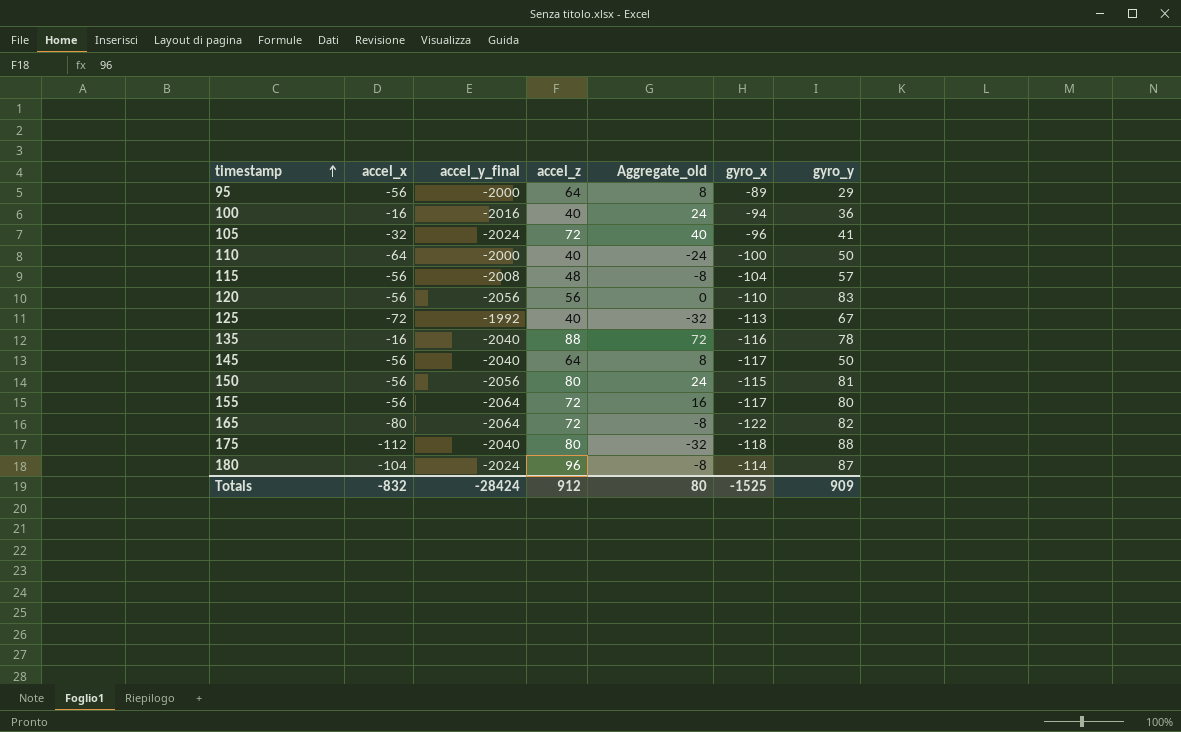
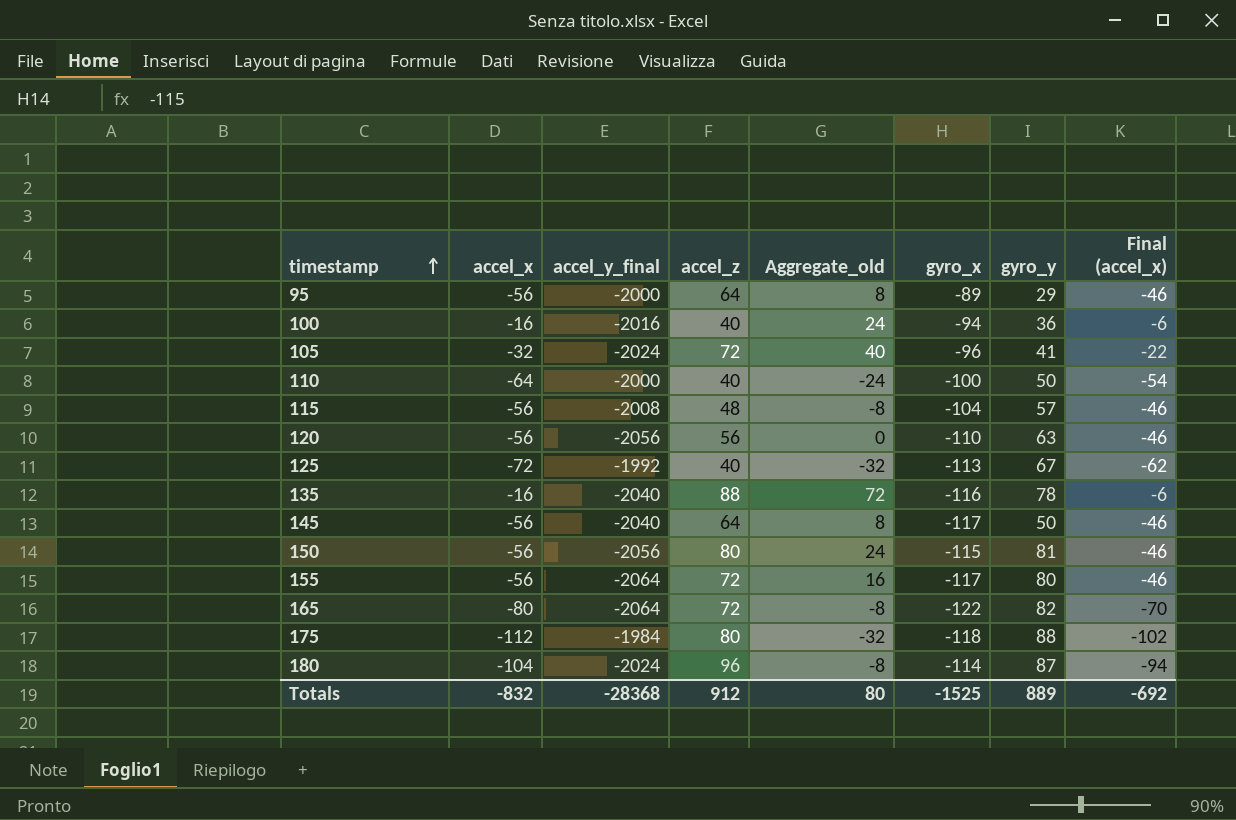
column Final (accel_x) | formula: none -> [accel_x] + 10
120 | gyro_y: 83 -> 63
175 | accel_y_final: -2040 -> -1984
Totals | accel_y_final: -28424 -> -28368
Totals | gyro_y: 909 -> 889

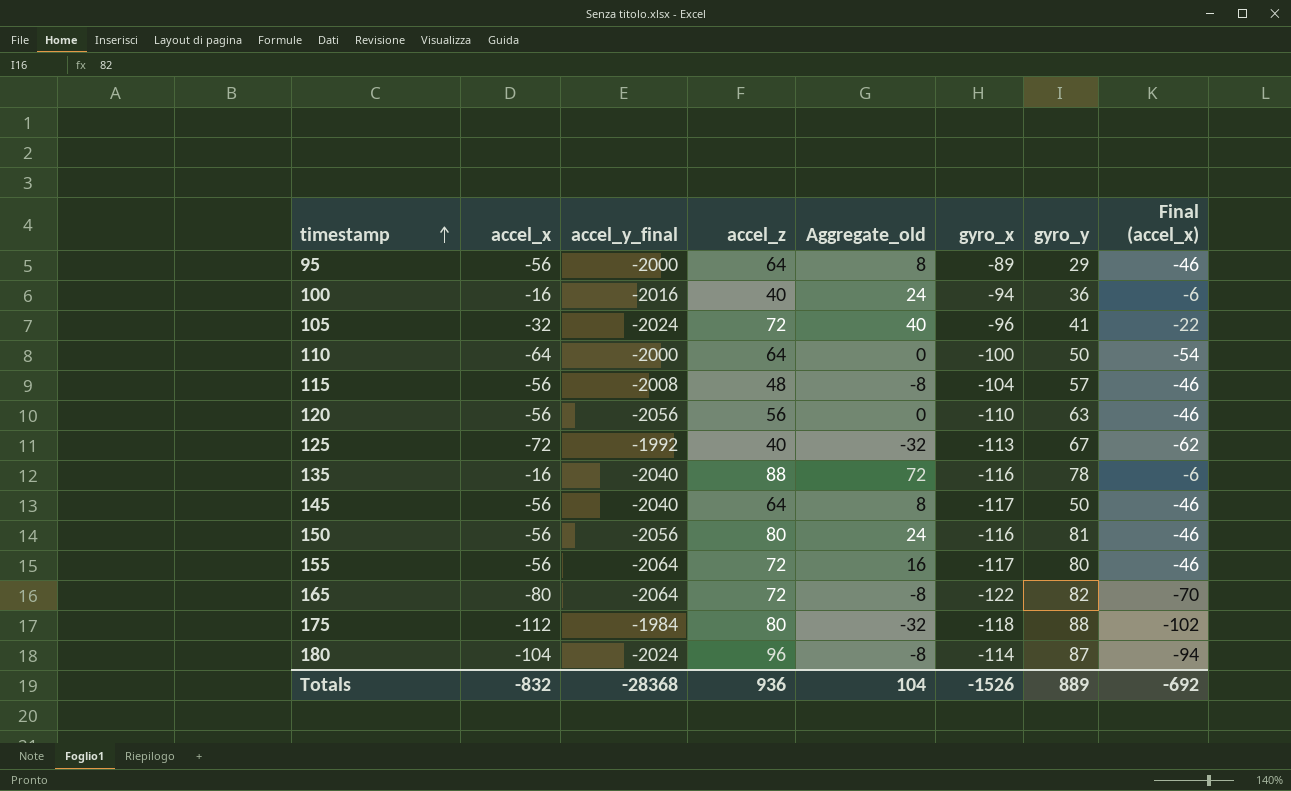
110 | accel_z: 40 -> 64
110 | Aggregate_old: -24 -> 0
150 | gyro_x: -115 -> -116
Totals | accel_z: 912 -> 936
Totals | Aggregate_old: 80 -> 104
Totals | gyro_x: -1525 -> -1526

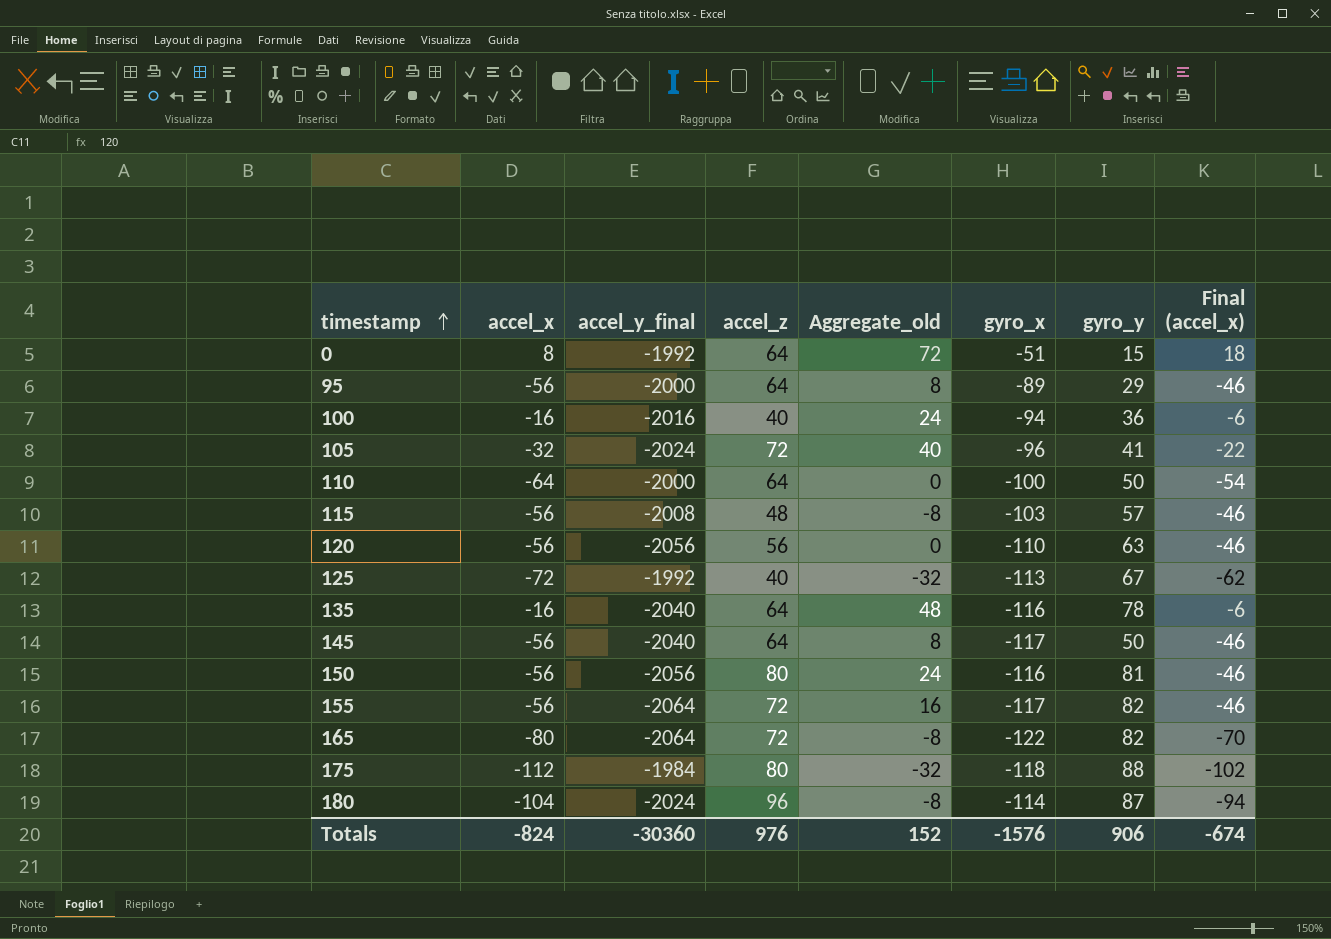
row 0: none -> 8 | -1992 | 64 | 72 | -51 | 15 | 18
115 | gyro_x: -104 -> -103
135 | accel_z: 88 -> 64
135 | Aggregate_old: 72 -> 48
155 | gyro_y: 80 -> 82
Totals | accel_x: -832 -> -824
Totals | accel_y_final: -28368 -> -30360
Totals | accel_z: 936 -> 976
Totals | Aggregate_old: 104 -> 152
Totals | gyro_x: -1526 -> -1576
Totals | gyro_y: 889 -> 906
Totals | Final (accel_x): -692 -> -674

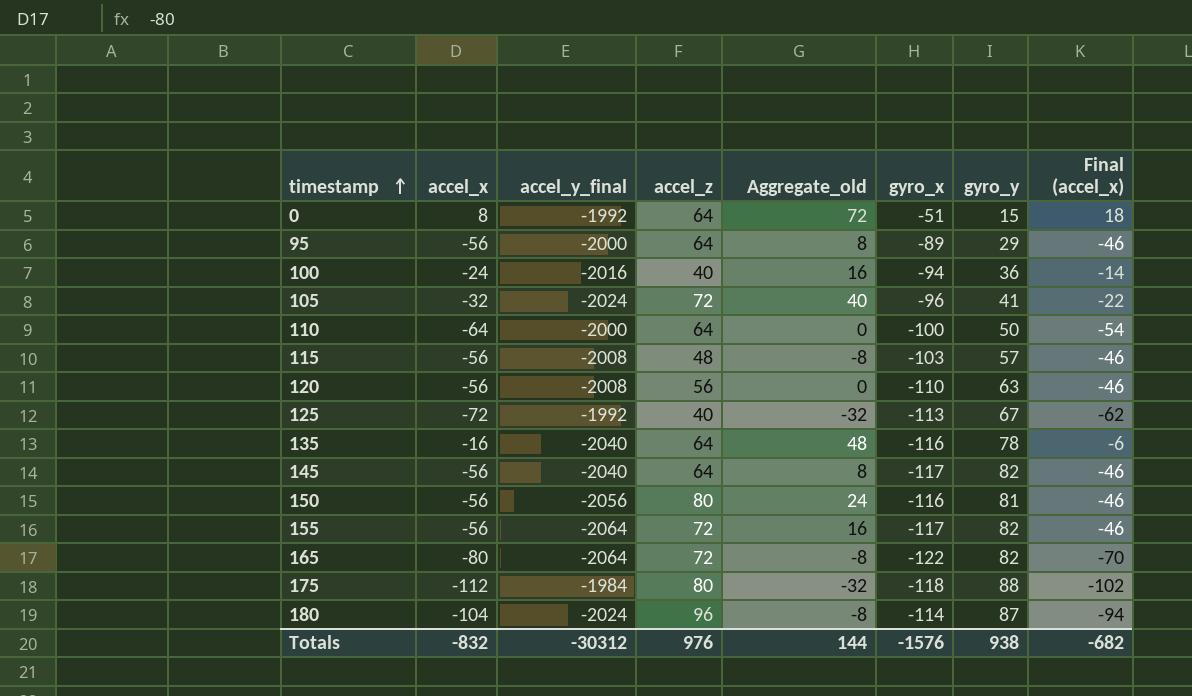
100 | accel_x: -16 -> -24
100 | Aggregate_old: 24 -> 16
100 | Final (accel_x): -6 -> -14
120 | accel_y_final: -2056 -> -2008
145 | gyro_y: 50 -> 82
Totals | accel_x: -824 -> -832
Totals | accel_y_final: -30360 -> -30312
Totals | Aggregate_old: 152 -> 144
Totals | gyro_y: 906 -> 938
Totals | Final (accel_x): -674 -> -682

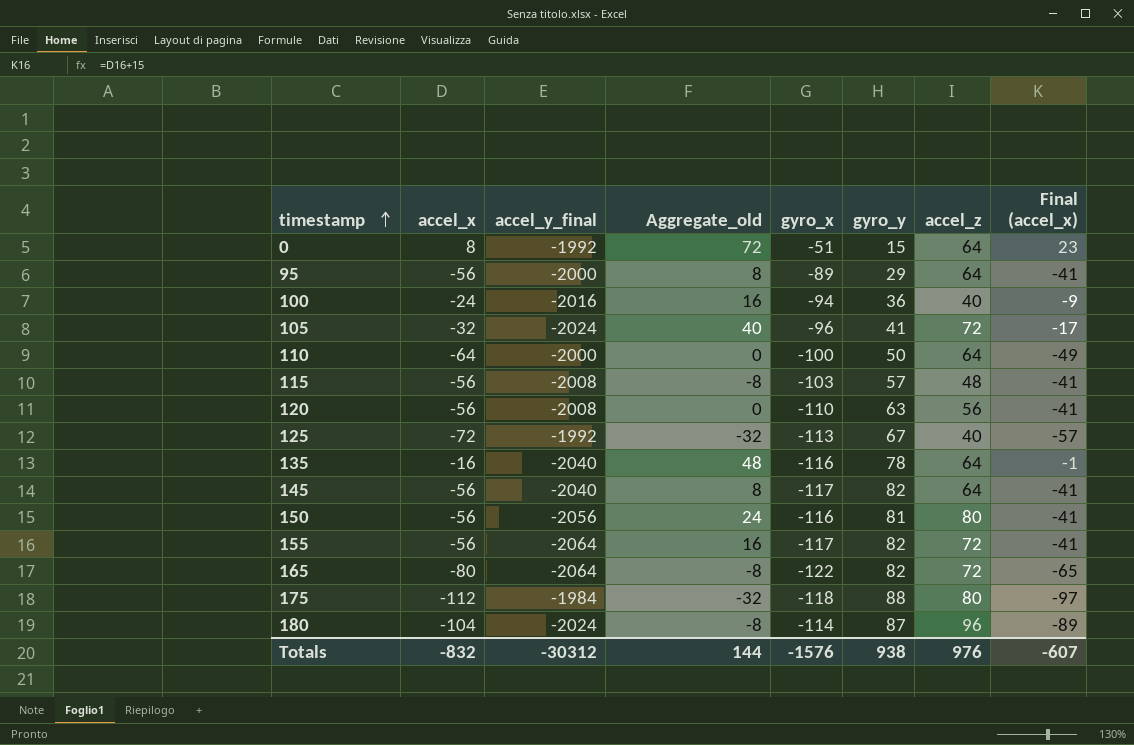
column accel_z | position: 4 -> 7
column Final (accel_x) | formula: [accel_x] + 10 -> [accel_x] + 15
Totals | Final (accel_x): -682 -> -607

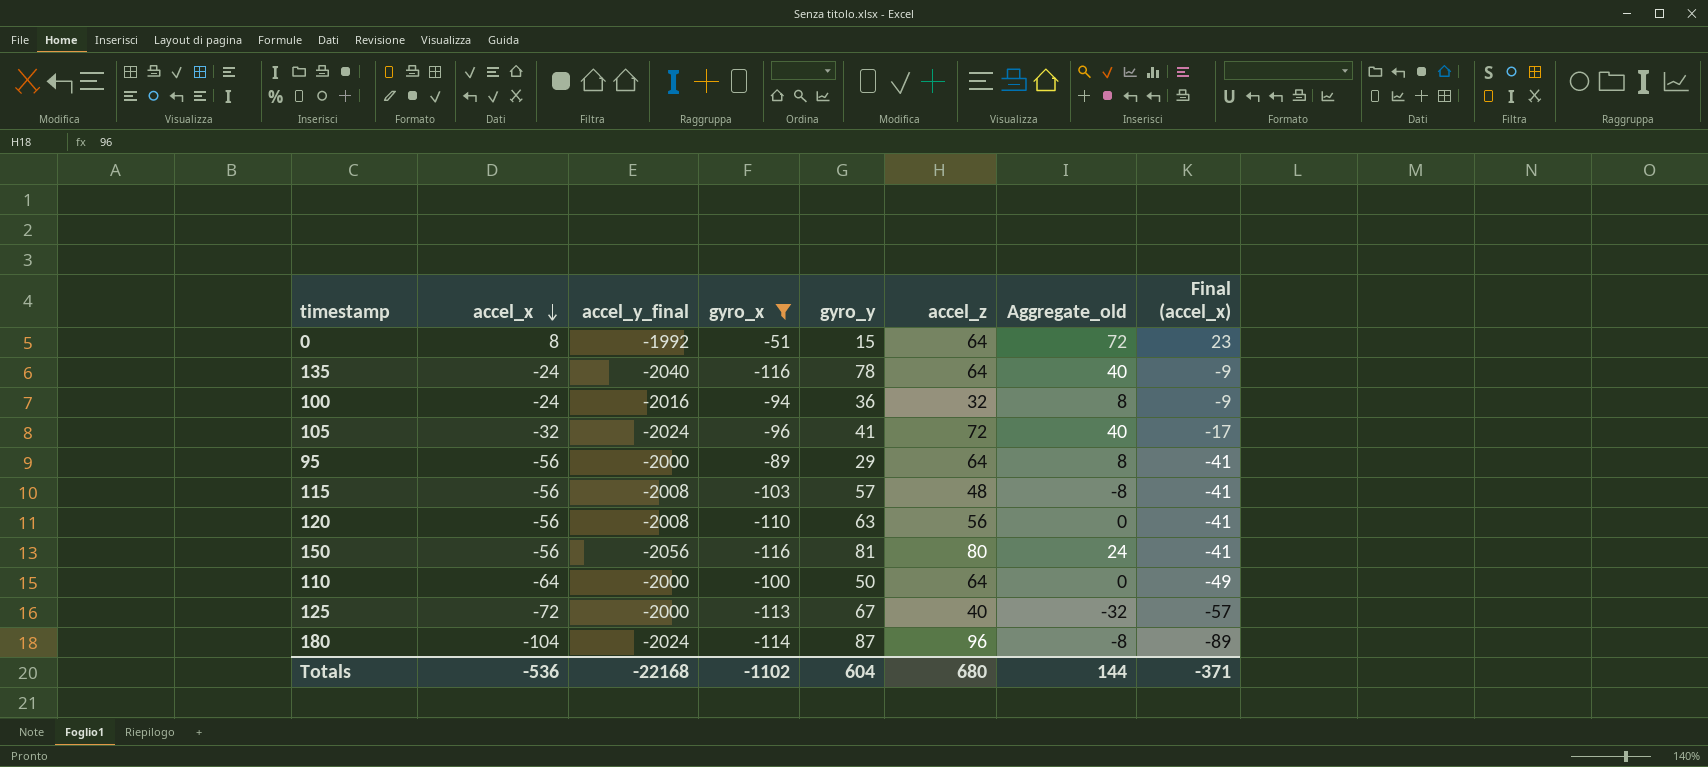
filter: none -> gyro_x >= -116
row order: timestamp ascending -> accel_x descending
column Aggregate_old | position: 4 -> 7
135 | accel_x: -16 -> -24
135 | Aggregate_old: 48 -> 40
135 | Final (accel_x): -1 -> -9
100 | accel_z: 40 -> 32
100 | Aggregate_old: 16 -> 8
125 | accel_y_final: -1992 -> -2000
Totals | accel_x: -832 -> -536
Totals | accel_y_final: -30312 -> -22168
Totals | gyro_x: -1576 -> -1102
Totals | gyro_y: 938 -> 604
Totals | accel_z: 976 -> 680
Totals | Final (accel_x): -607 -> -371

